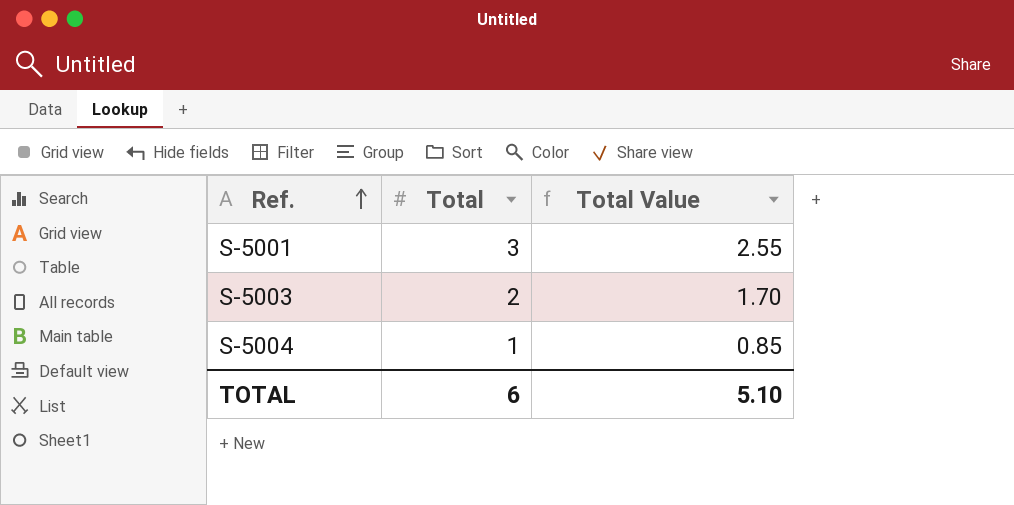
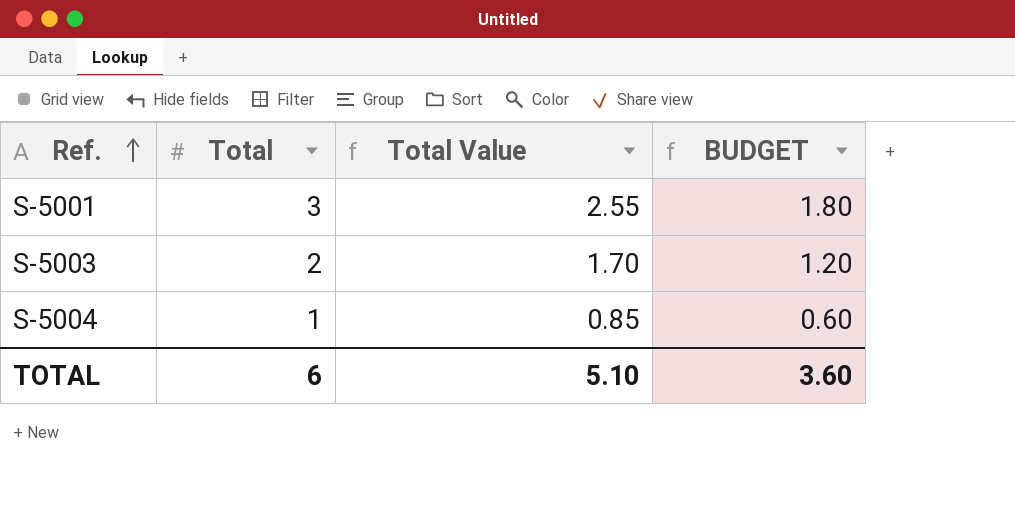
column BUDGET | formula: none -> [Total] * 0.6

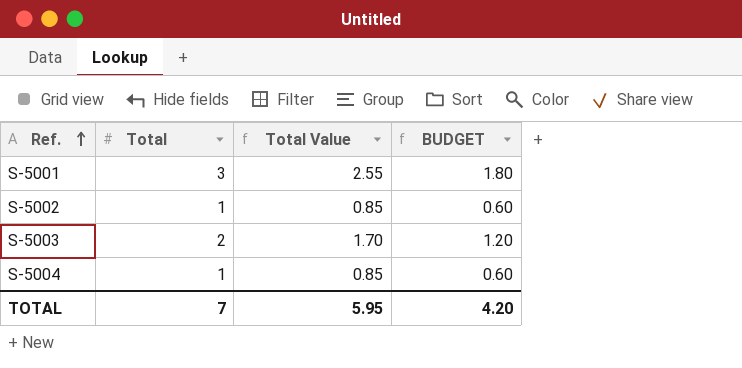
row S-5002: none -> 1 | 0.85 | 0.60
TOTAL | Total: 6 -> 7
TOTAL | Total Value: 5.10 -> 5.95
TOTAL | BUDGET: 3.60 -> 4.20

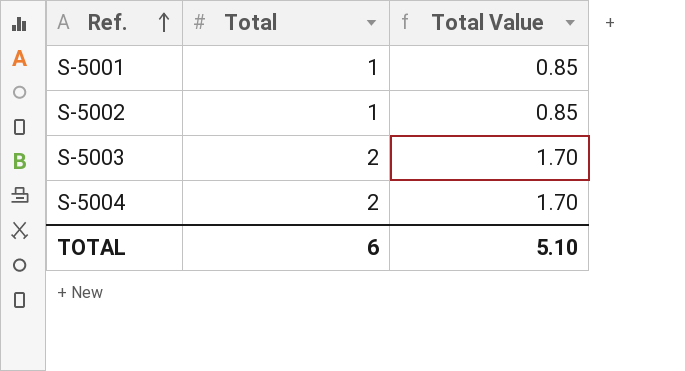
column BUDGET | formula: [Total] * 0.6 -> none
S-5001 | Total: 3 -> 1
S-5001 | Total Value: 2.55 -> 0.85
S-5004 | Total: 1 -> 2
S-5004 | Total Value: 0.85 -> 1.70
TOTAL | Total: 7 -> 6
TOTAL | Total Value: 5.95 -> 5.10

